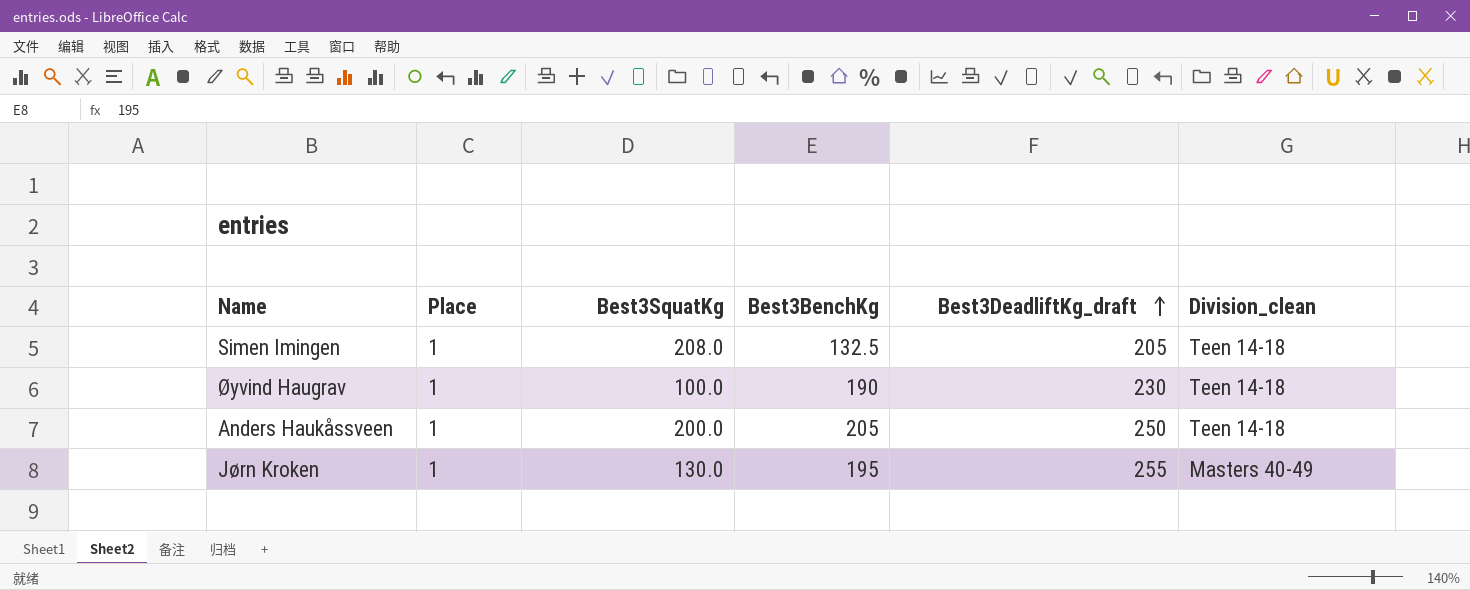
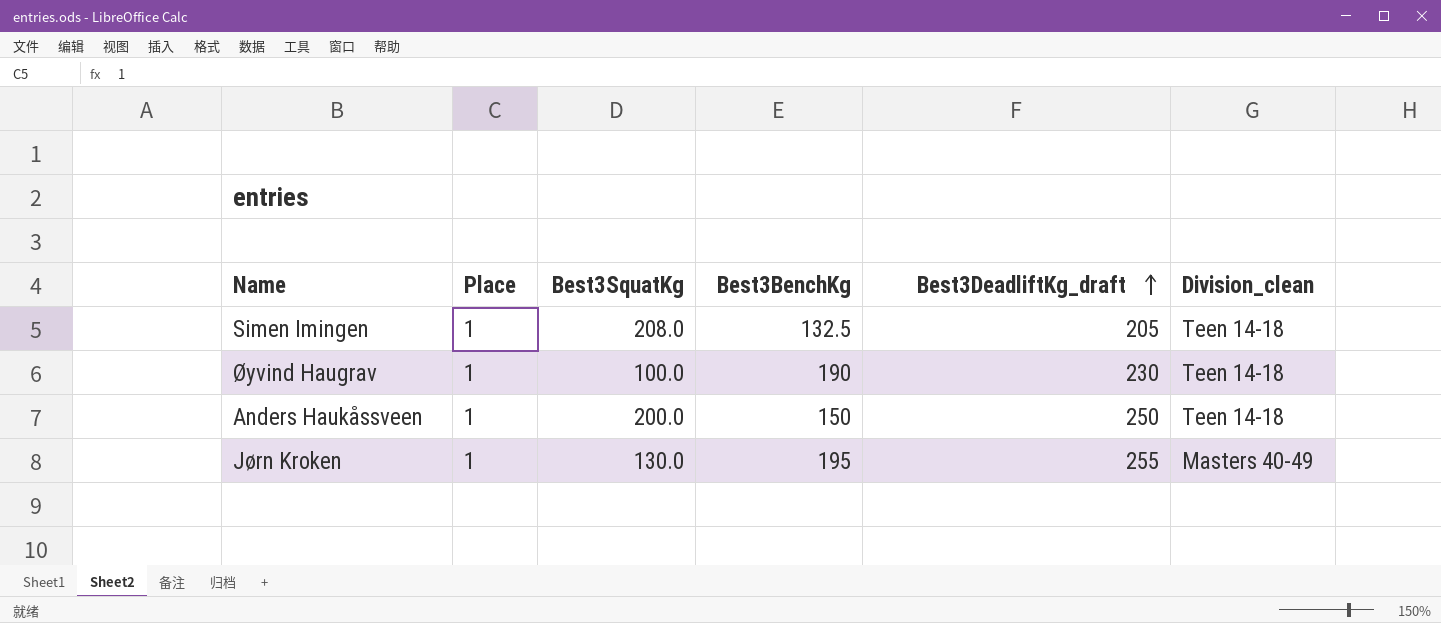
Anders Haukåssveen | Best3BenchKg: 205 -> 150

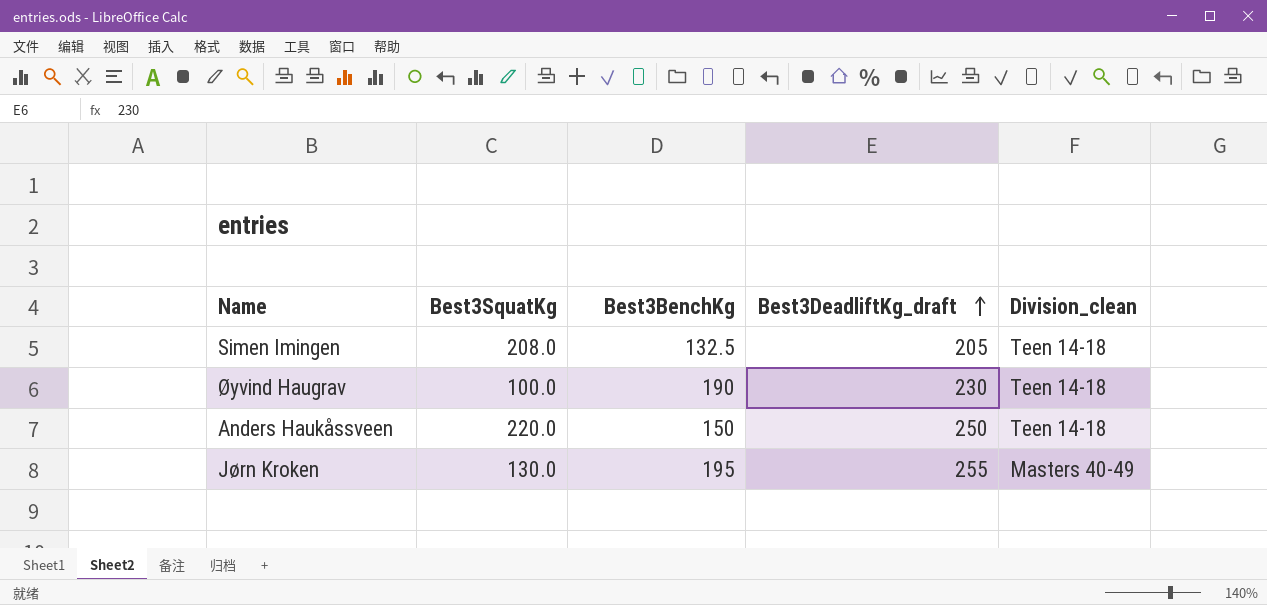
column Place | position: 2 -> none
Anders Haukåssveen | Best3SquatKg: 200.0 -> 220.0

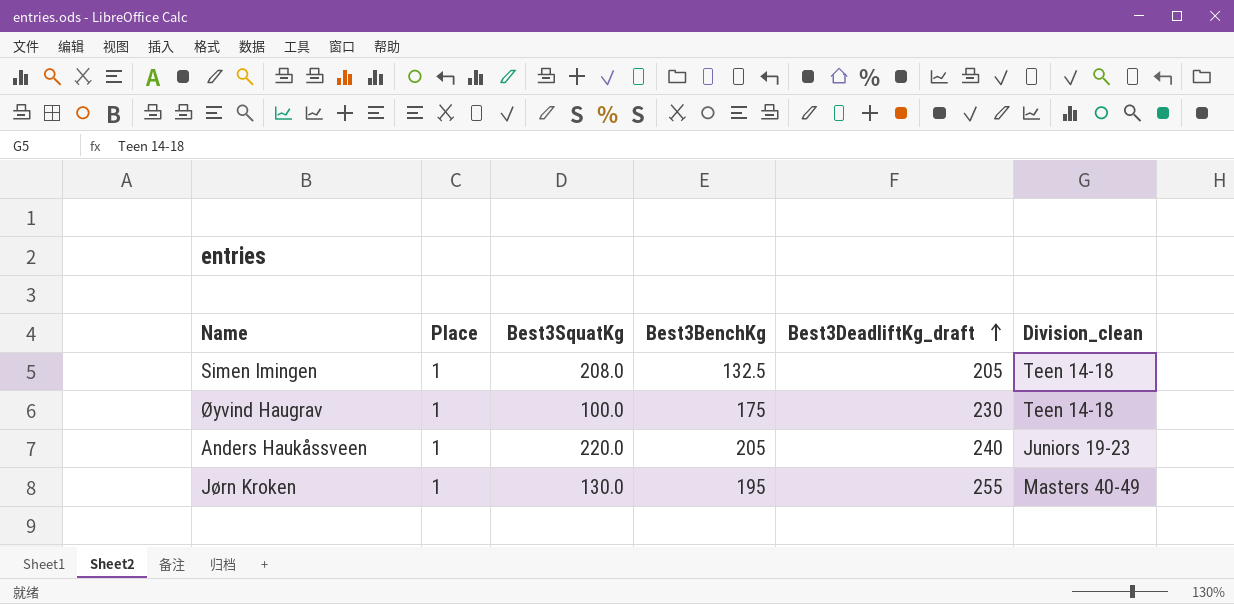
column Place | position: none -> 2
Øyvind Haugrav | Best3BenchKg: 190 -> 175
Anders Haukåssveen | Best3BenchKg: 150 -> 205
Anders Haukåssveen | Best3DeadliftKg_draft: 250 -> 240
Anders Haukåssveen | Division_clean: Teen 14-18 -> Juniors 19-23

